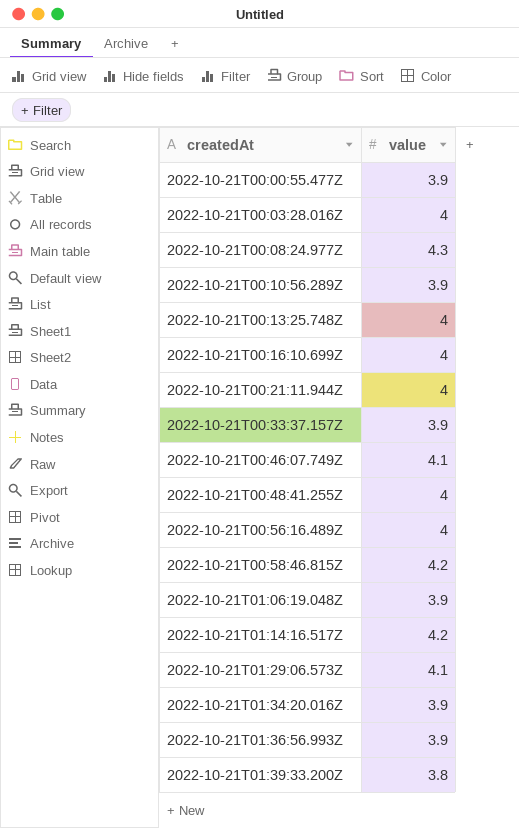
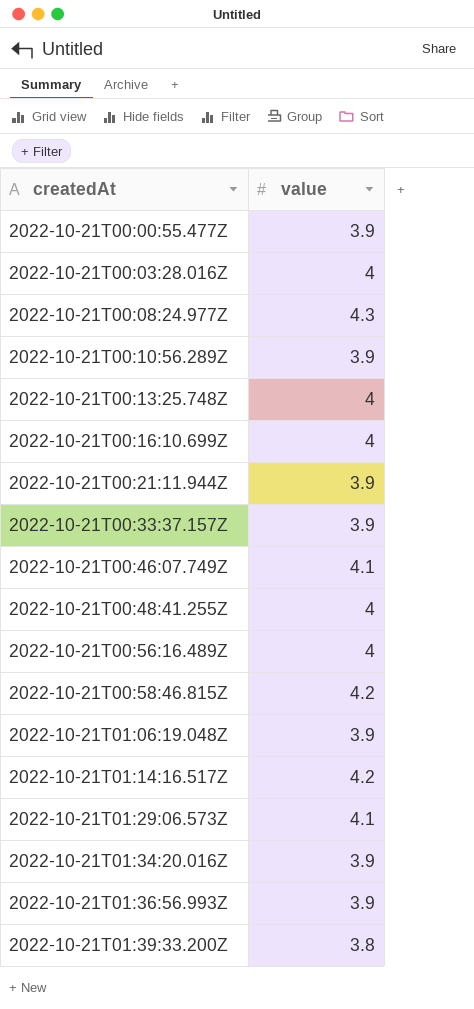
2022-10-21T00:21:11.944Z | value: 4 -> 3.9

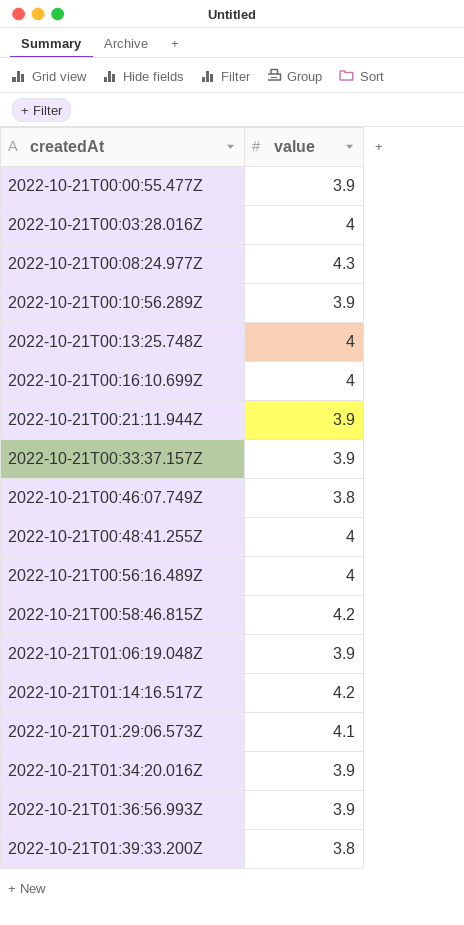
2022-10-21T00:46:07.749Z | value: 4.1 -> 3.8

